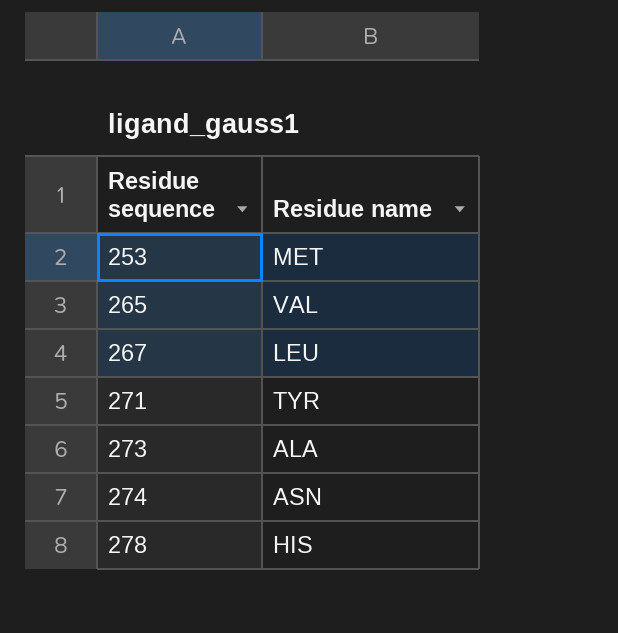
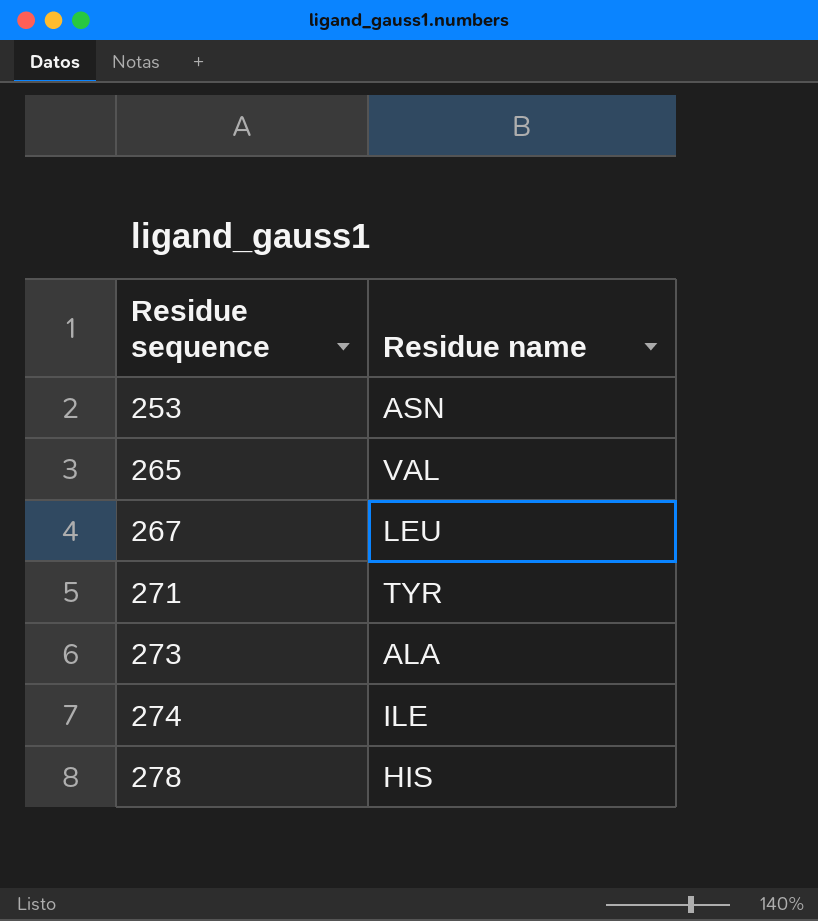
253 | Residue name: MET -> ASN
274 | Residue name: ASN -> ILE

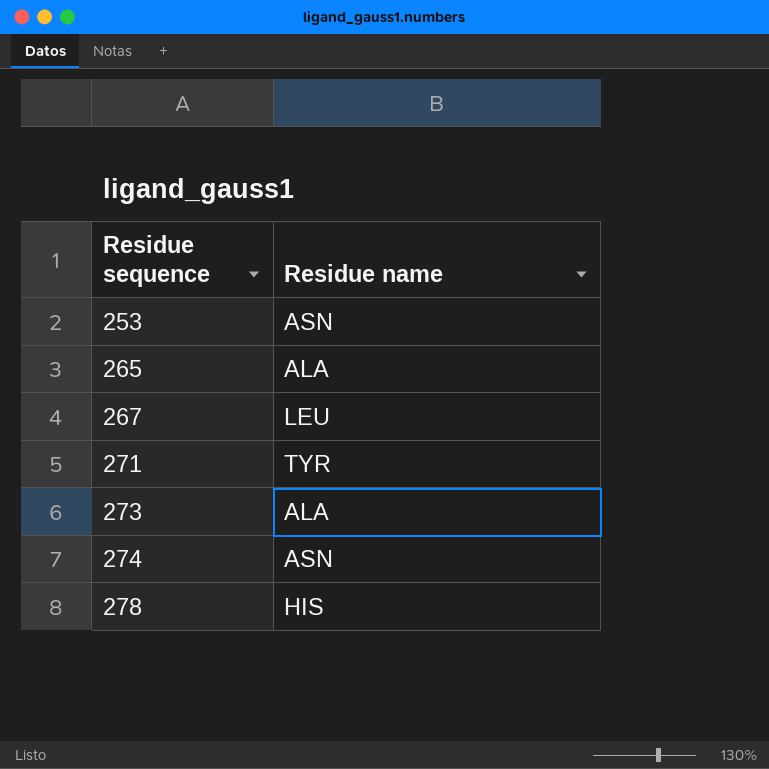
265 | Residue name: VAL -> ALA
274 | Residue name: ILE -> ASN

